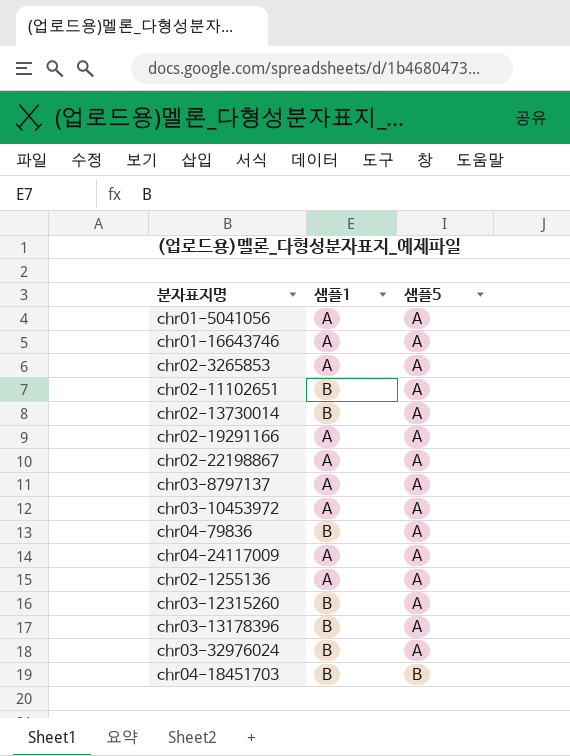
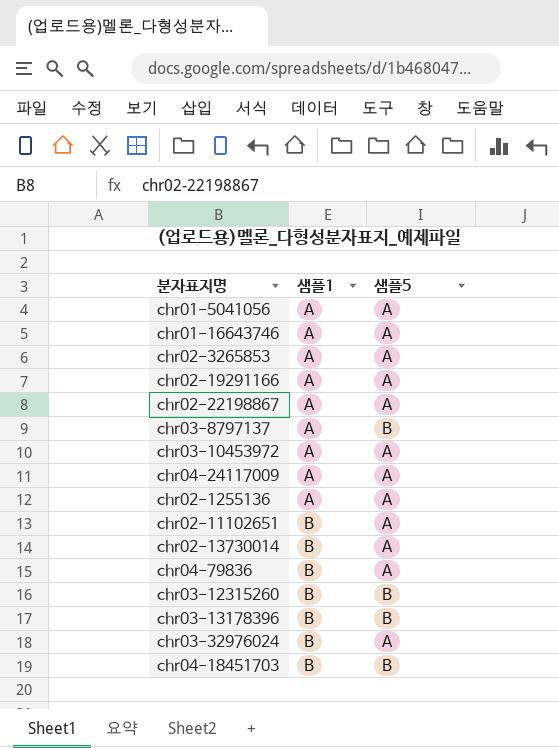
row order: 샘플5 ascending -> 샘플1 ascending
chr03-8797137 | 샘플5: A -> B
chr03-12315260 | 샘플5: A -> B
chr03-13178396 | 샘플5: A -> B

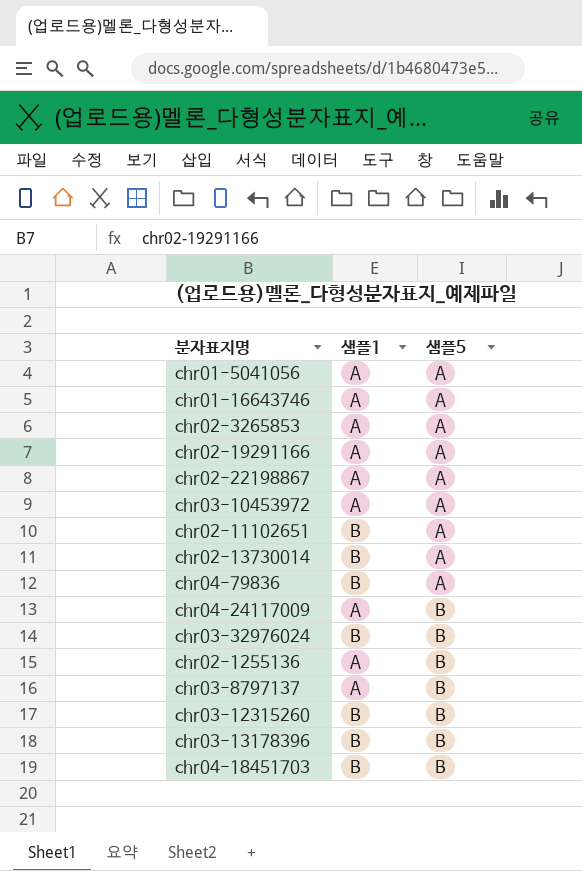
row order: 샘플1 ascending -> 샘플5 ascending
chr04-24117009 | 샘플5: A -> B
chr03-32976024 | 샘플5: A -> B
chr02-1255136 | 샘플5: A -> B

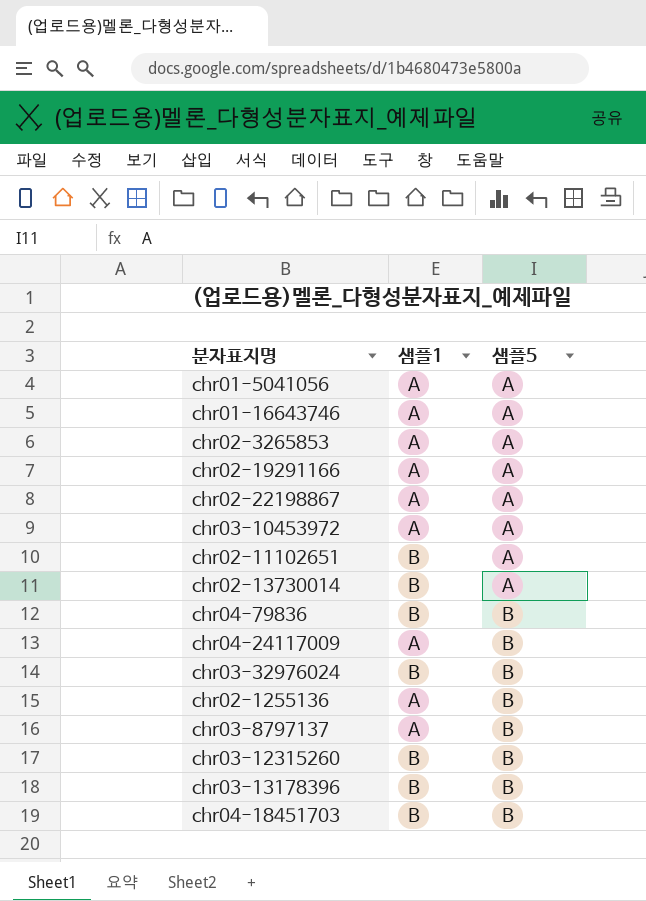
chr04-79836 | 샘플5: A -> B

